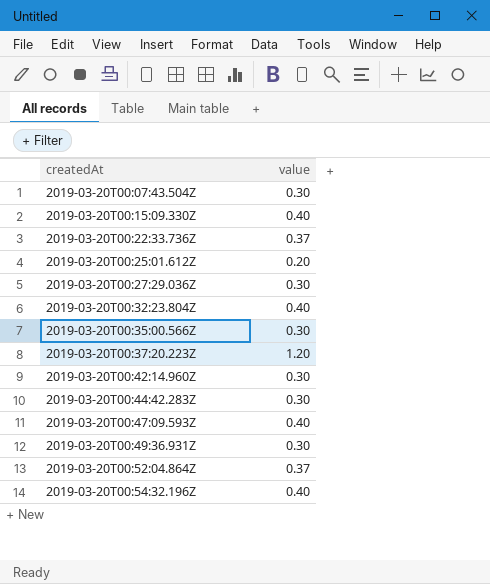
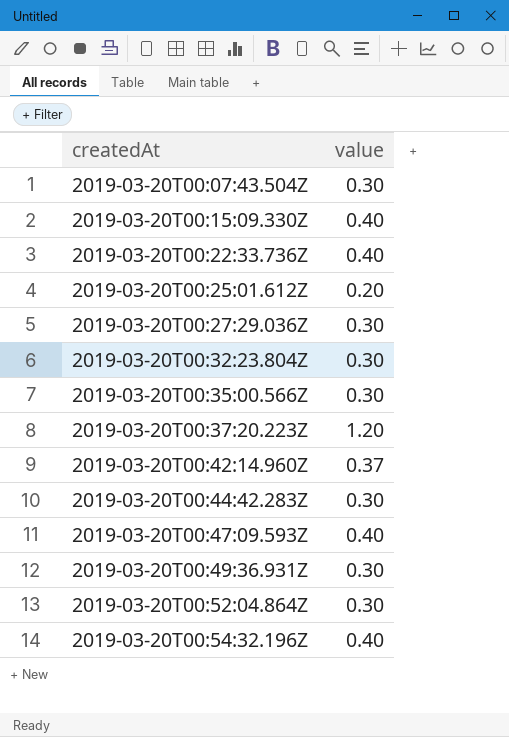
2019-03-20T00:22:33.736Z | value: 0.37 -> 0.40
2019-03-20T00:32:23.804Z | value: 0.40 -> 0.30
2019-03-20T00:42:14.960Z | value: 0.30 -> 0.37
2019-03-20T00:52:04.864Z | value: 0.37 -> 0.30

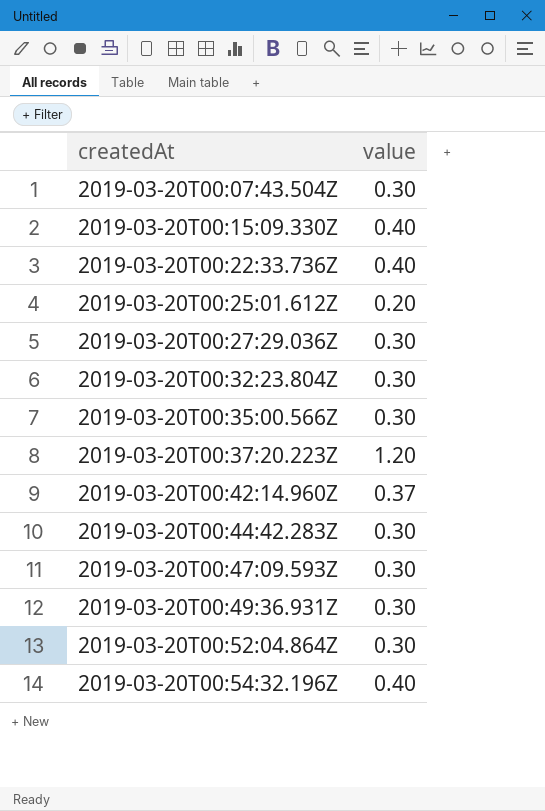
2019-03-20T00:47:09.593Z | value: 0.40 -> 0.30

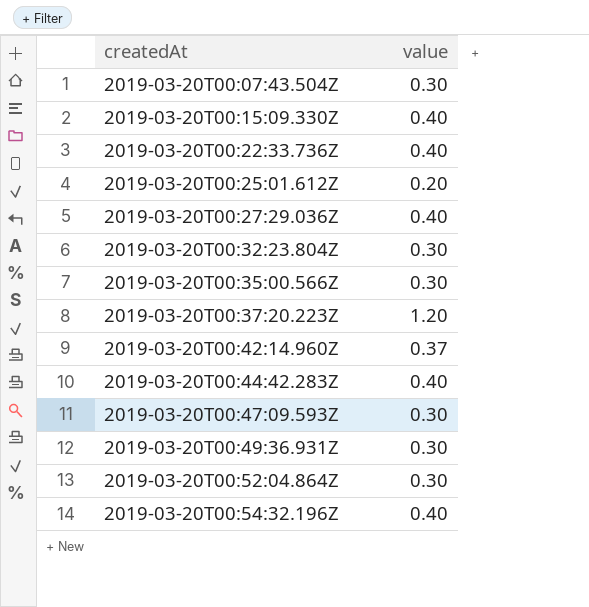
2019-03-20T00:27:29.036Z | value: 0.30 -> 0.40
2019-03-20T00:44:42.283Z | value: 0.30 -> 0.40

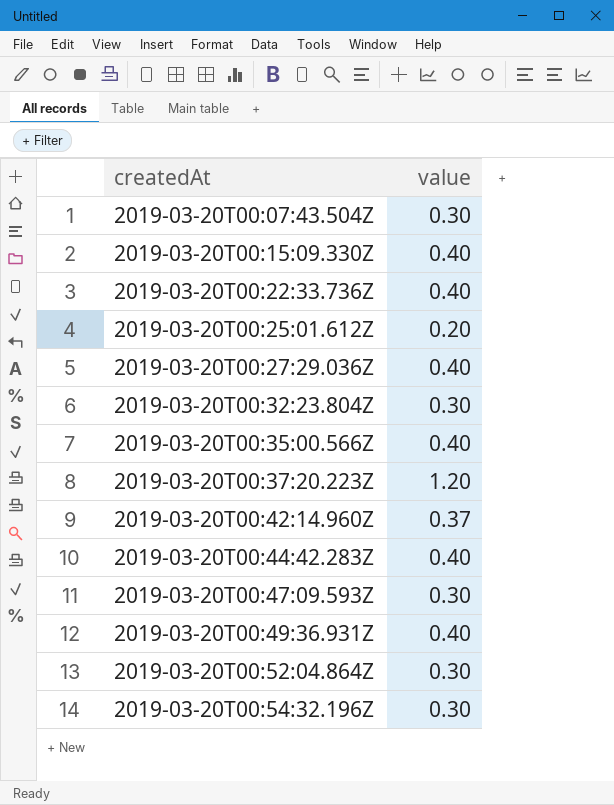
2019-03-20T00:35:00.566Z | value: 0.30 -> 0.40
2019-03-20T00:49:36.931Z | value: 0.30 -> 0.40
2019-03-20T00:54:32.196Z | value: 0.40 -> 0.30

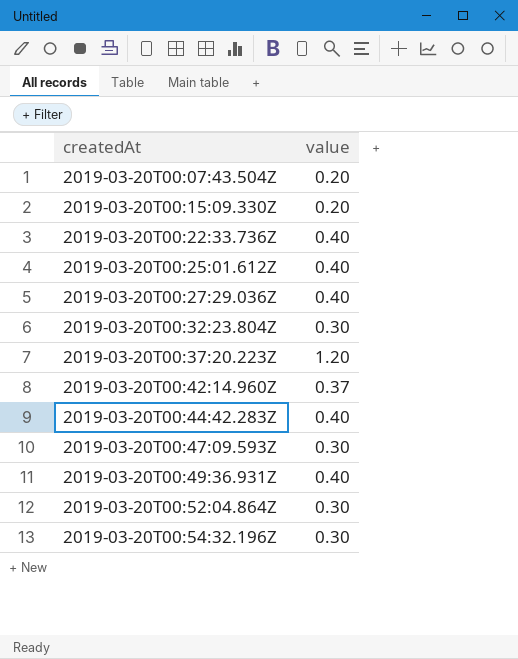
row 2019-03-20T00:35:00.566Z: 0.40 -> none
2019-03-20T00:07:43.504Z | value: 0.30 -> 0.20
2019-03-20T00:15:09.330Z | value: 0.40 -> 0.20
2019-03-20T00:25:01.612Z | value: 0.20 -> 0.40

